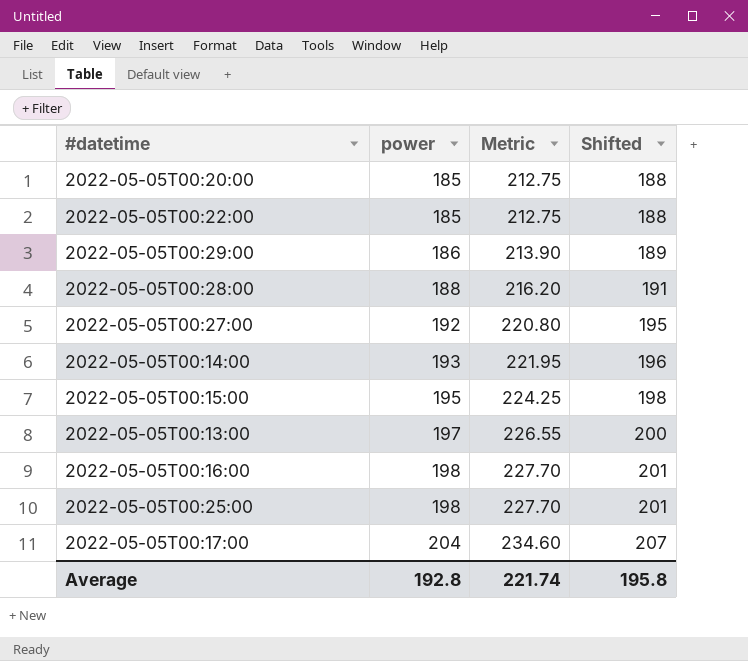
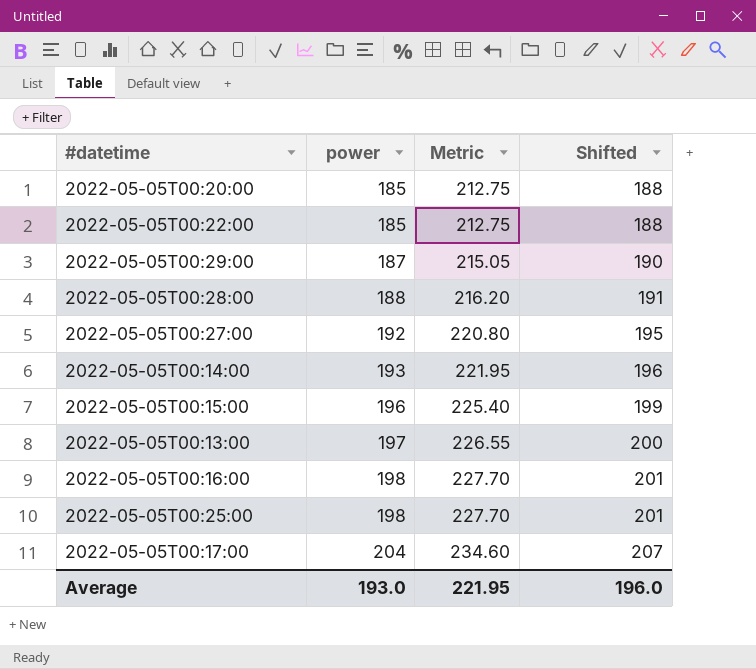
2022-05-05T00:29:00 | power: 186 -> 187
2022-05-05T00:29:00 | Metric: 213.90 -> 215.05
2022-05-05T00:29:00 | Shifted: 189 -> 190
2022-05-05T00:15:00 | power: 195 -> 196
2022-05-05T00:15:00 | Metric: 224.25 -> 225.40
2022-05-05T00:15:00 | Shifted: 198 -> 199
Average | power: 192.8 -> 193.0
Average | Metric: 221.74 -> 221.95
Average | Shifted: 195.8 -> 196.0

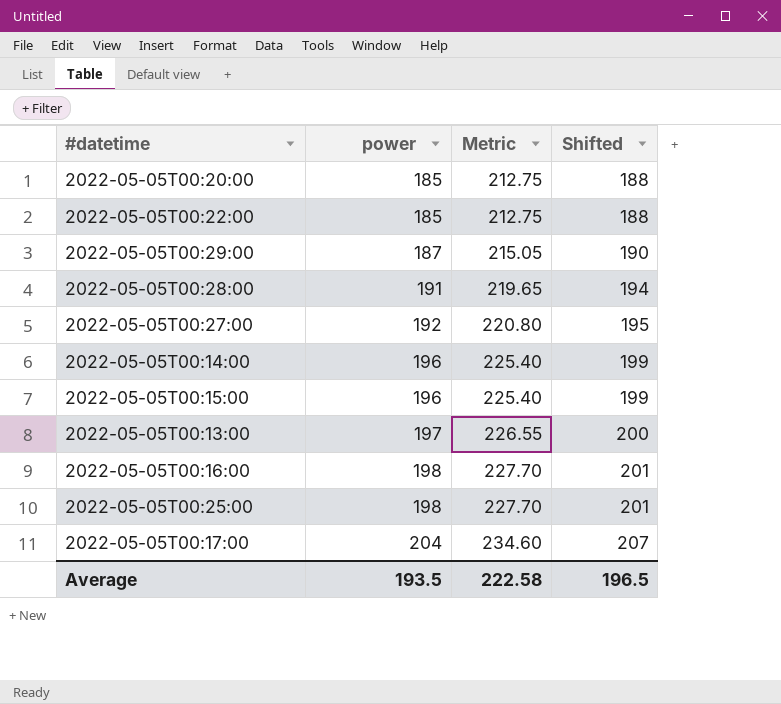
2022-05-05T00:28:00 | power: 188 -> 191
2022-05-05T00:28:00 | Metric: 216.20 -> 219.65
2022-05-05T00:28:00 | Shifted: 191 -> 194
2022-05-05T00:14:00 | power: 193 -> 196
2022-05-05T00:14:00 | Metric: 221.95 -> 225.40
2022-05-05T00:14:00 | Shifted: 196 -> 199
Average | power: 193.0 -> 193.5
Average | Metric: 221.95 -> 222.58
Average | Shifted: 196.0 -> 196.5

